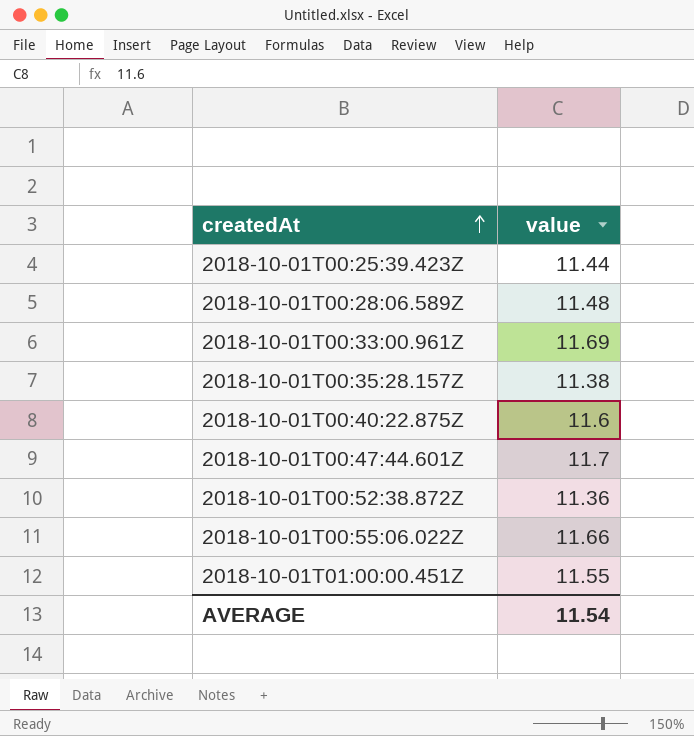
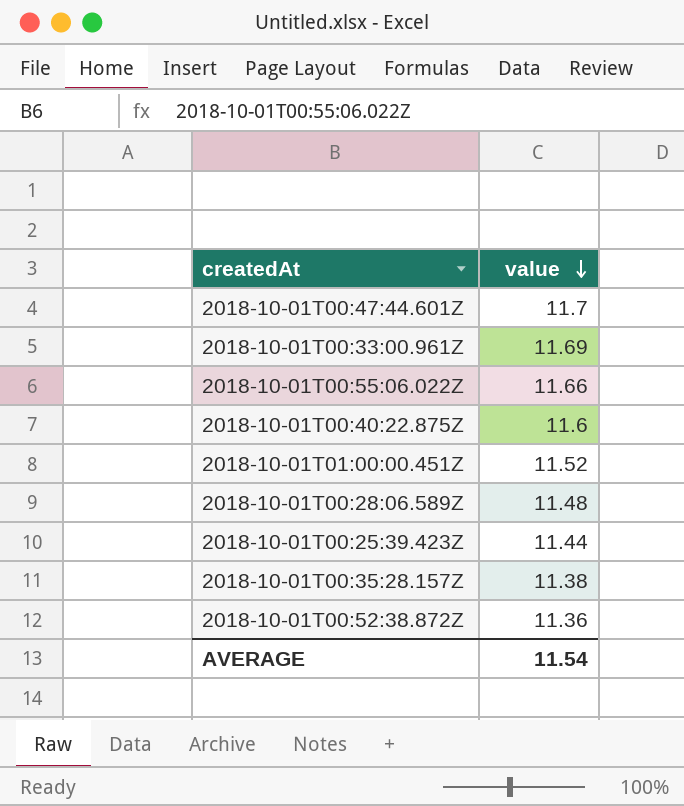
row order: createdAt ascending -> value descending
2018-10-01T01:00:00.451Z | value: 11.55 -> 11.52

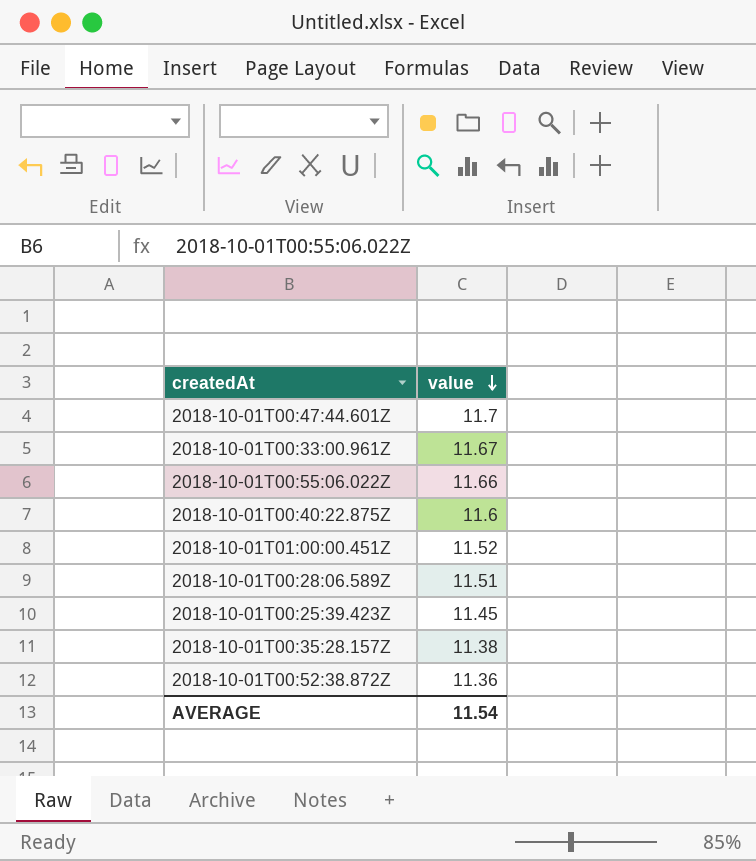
2018-10-01T00:33:00.961Z | value: 11.69 -> 11.67
2018-10-01T00:28:06.589Z | value: 11.48 -> 11.51
2018-10-01T00:25:39.423Z | value: 11.44 -> 11.45

